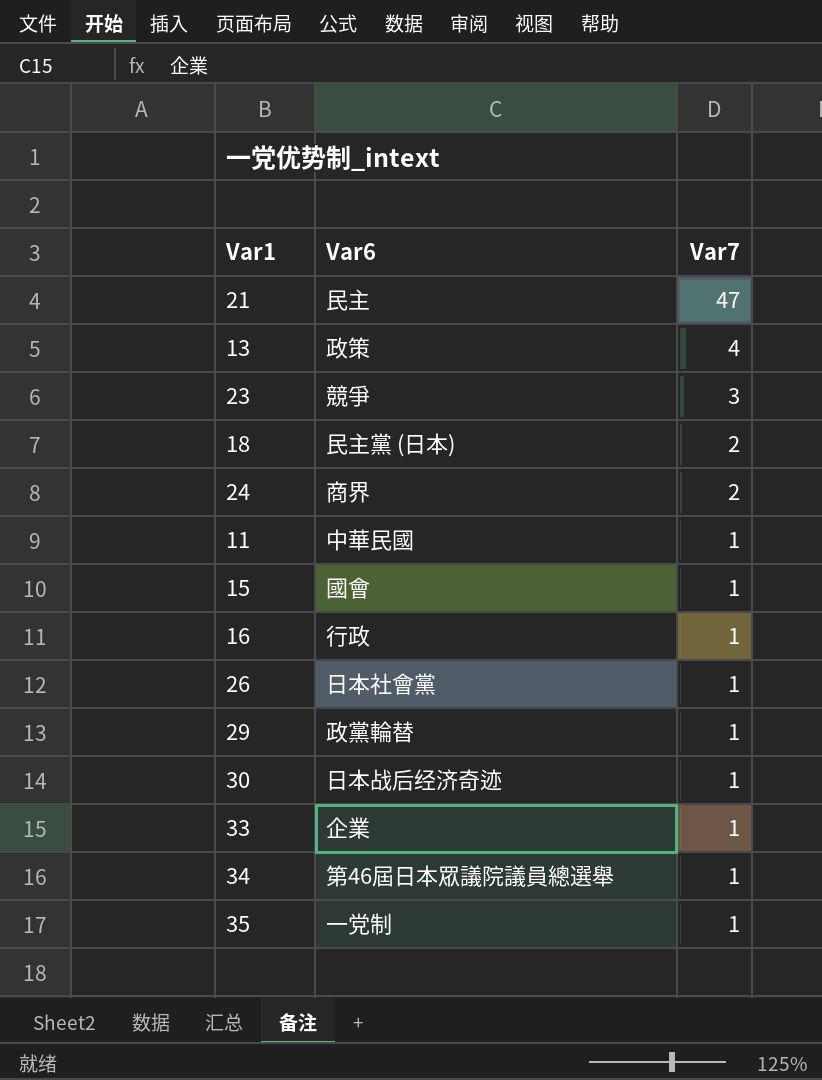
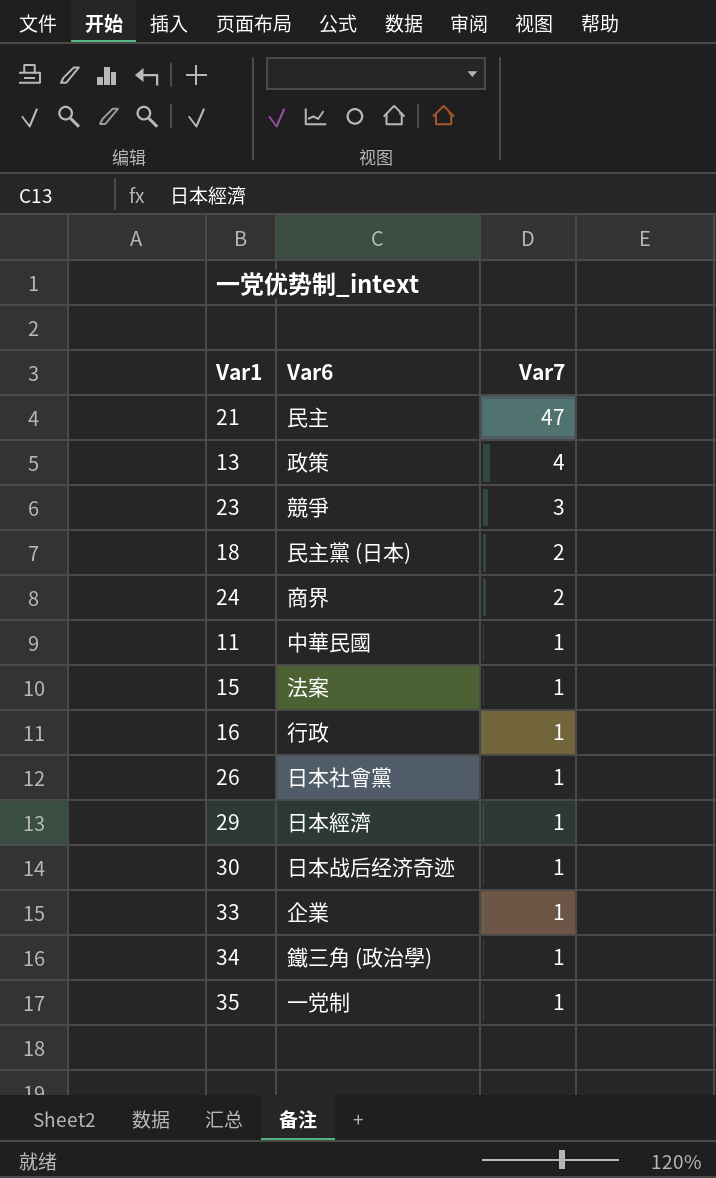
15 | Var6: 國會 -> 法案
29 | Var6: 政黨輪替 -> 日本經濟
34 | Var6: 第46屆日本眾議院議員總選舉 -> 鐵三角 (政治學)

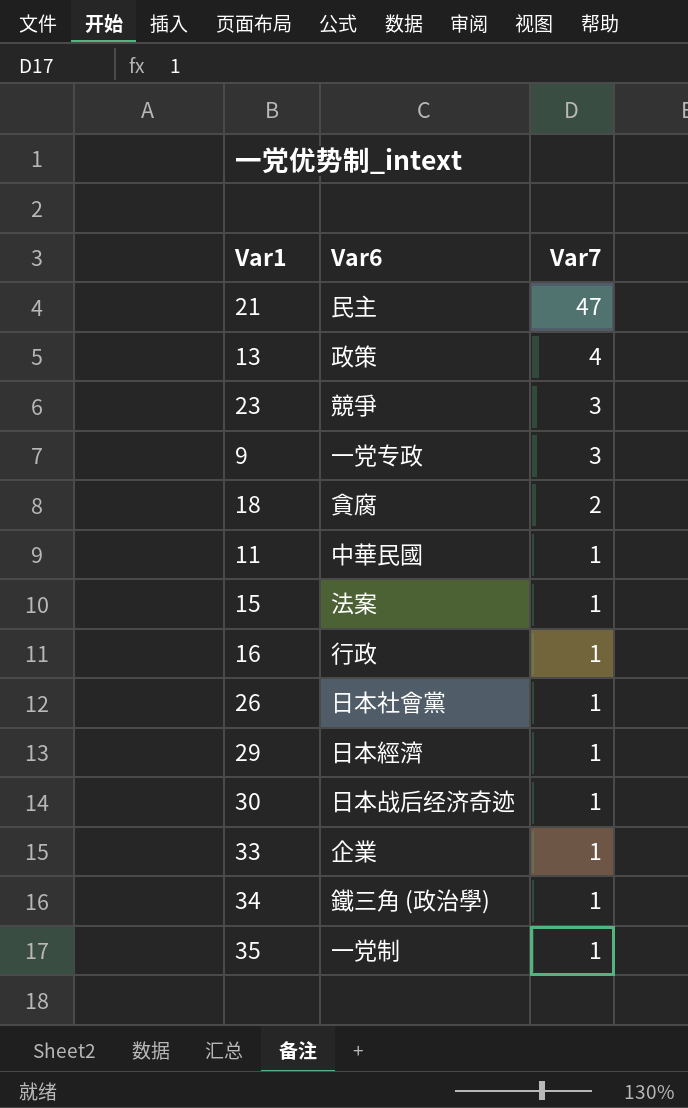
row 24: 商界 | 2 -> none
row 9: none -> 一党专政 | 3
18 | Var6: 民主黨 (日本) -> 貪腐

